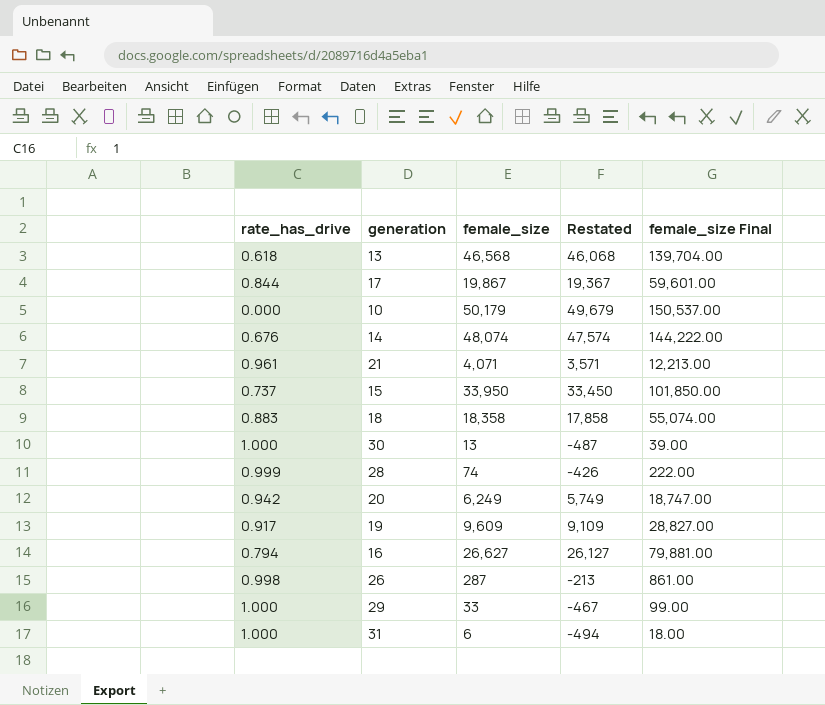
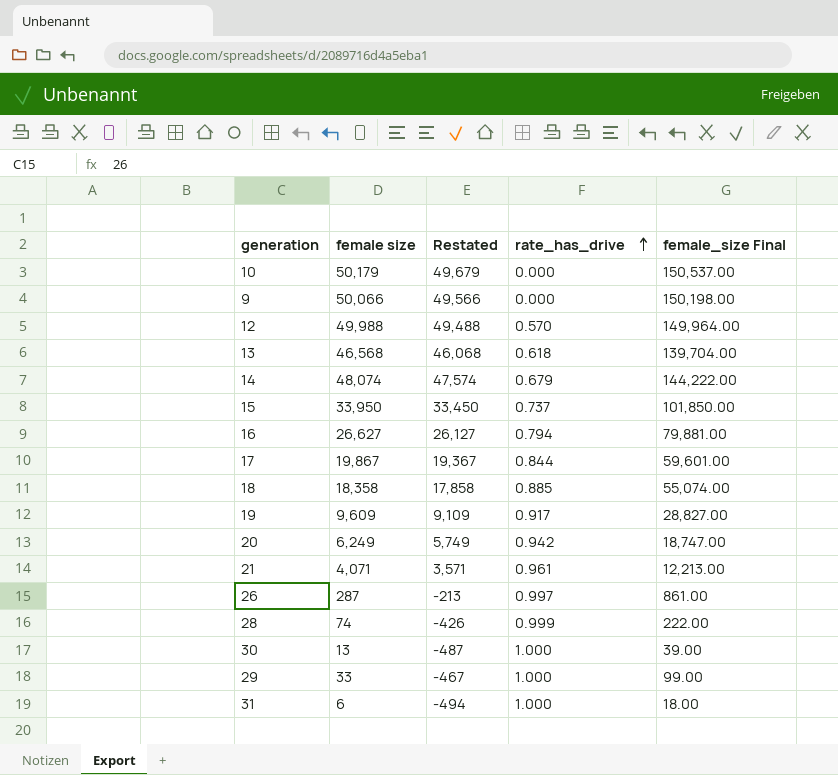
row order: none -> rate_has_drive ascending
column name: female_size -> female size
column rate_has_drive | position: 1 -> 4
row 9: none -> 50,066 | 49,566 | 0.000 | 150,198.00
row 12: none -> 49,988 | 49,488 | 0.570 | 149,964.00
14 | rate_has_drive: 0.676 -> 0.679
18 | rate_has_drive: 0.883 -> 0.885
26 | rate_has_drive: 0.998 -> 0.997

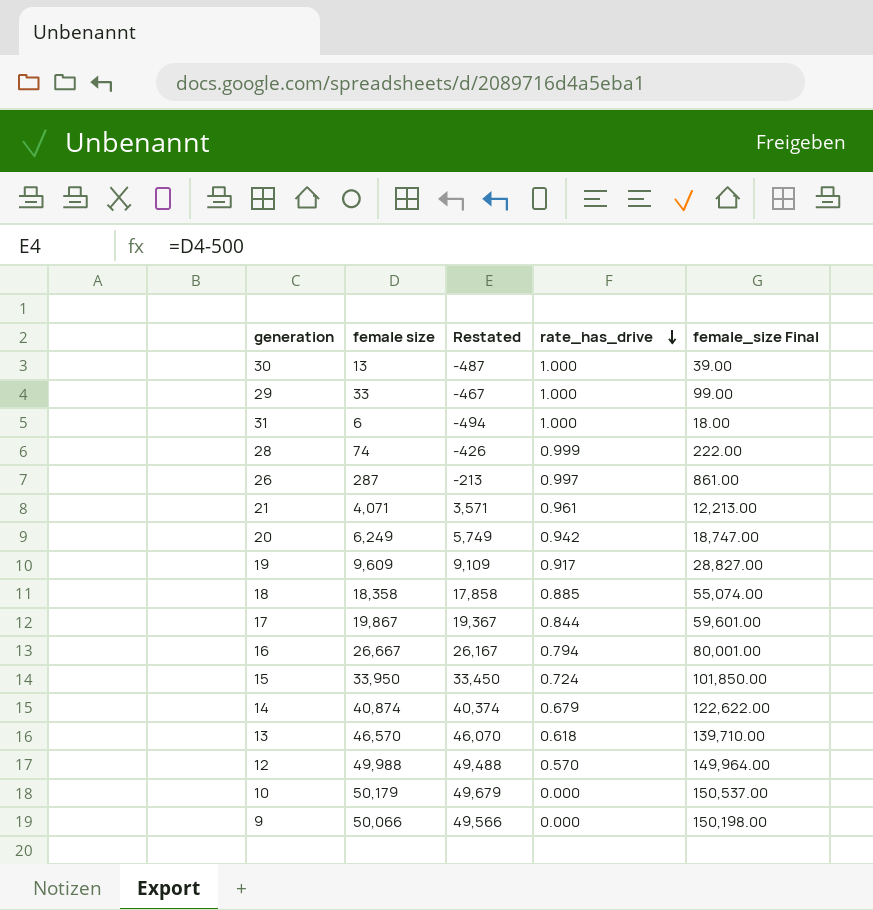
row order: rate_has_drive ascending -> rate_has_drive descending
16 | female size: 26,627 -> 26,667
16 | Restated: 26,127 -> 26,167
16 | female_size Final: 79,881.00 -> 80,001.00
15 | rate_has_drive: 0.737 -> 0.724
14 | female size: 48,074 -> 40,874
14 | Restated: 47,574 -> 40,374
14 | female_size Final: 144,222.00 -> 122,622.00
13 | female size: 46,568 -> 46,570
13 | Restated: 46,068 -> 46,070
13 | female_size Final: 139,704.00 -> 139,710.00

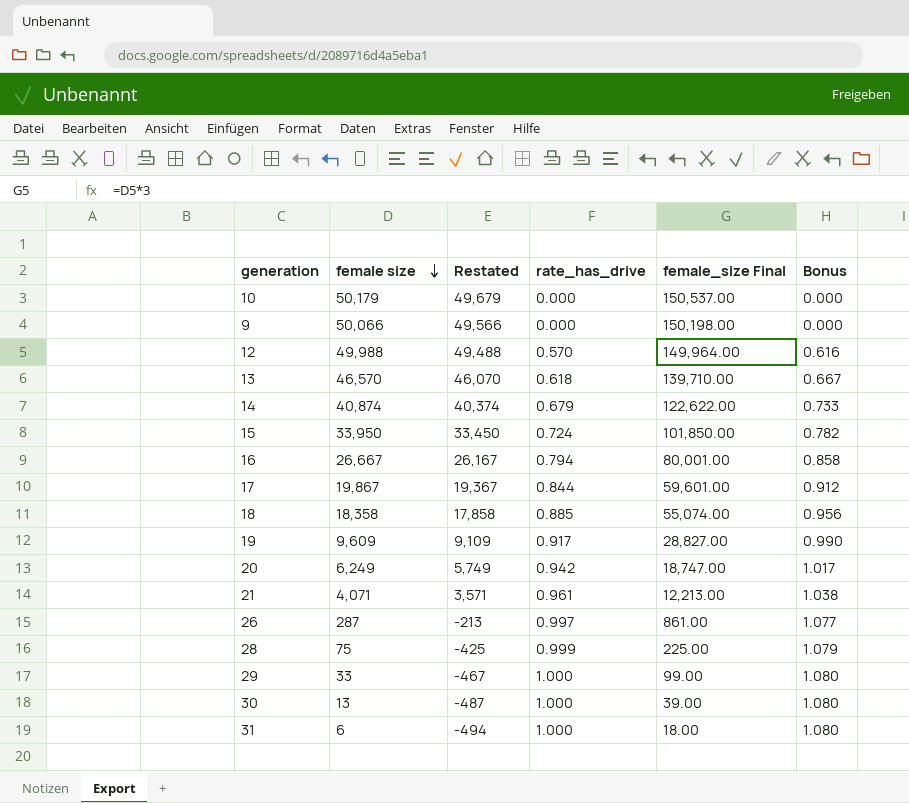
row order: rate_has_drive descending -> female size descending
column Bonus | formula: none -> [rate_has_drive] * 1.08
28 | female size: 74 -> 75
28 | Restated: -426 -> -425
28 | female_size Final: 222.00 -> 225.00

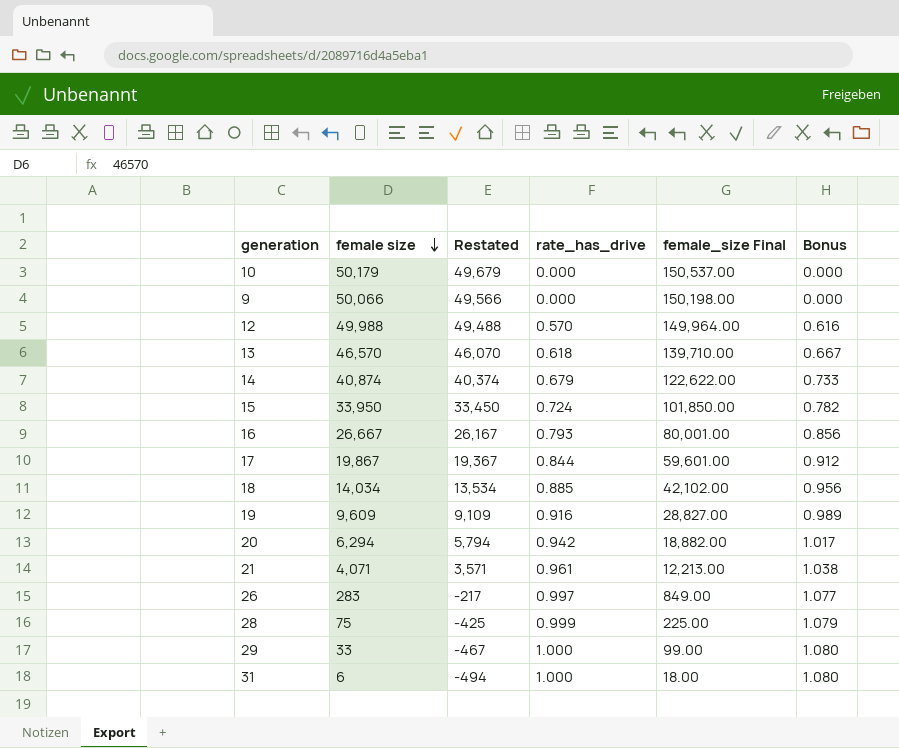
row 30: 13 | -487 | 1.000 | 39.00 | 1.080 -> none
16 | rate_has_drive: 0.794 -> 0.793
16 | Bonus: 0.858 -> 0.856
18 | female size: 18,358 -> 14,034
18 | Restated: 17,858 -> 13,534
18 | female_size Final: 55,074.00 -> 42,102.00
19 | rate_has_drive: 0.917 -> 0.916
19 | Bonus: 0.990 -> 0.989
20 | female size: 6,249 -> 6,294
20 | Restated: 5,749 -> 5,794
20 | female_size Final: 18,747.00 -> 18,882.00
26 | female size: 287 -> 283
26 | Restated: -213 -> -217
26 | female_size Final: 861.00 -> 849.00

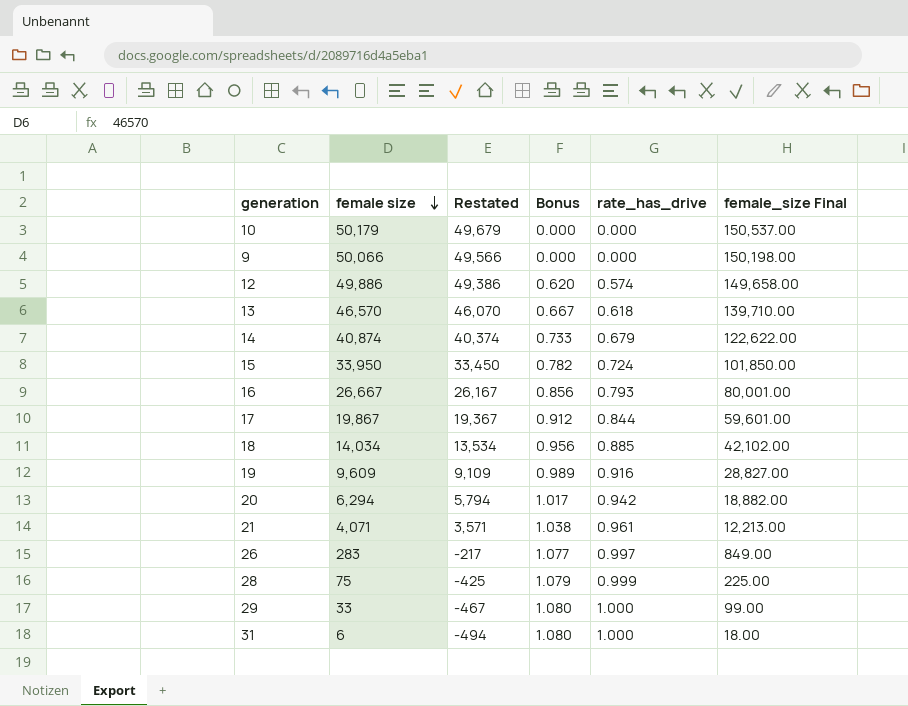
column Bonus | position: 6 -> 4
12 | female size: 49,988 -> 49,886
12 | Restated: 49,488 -> 49,386
12 | Bonus: 0.616 -> 0.620
12 | rate_has_drive: 0.570 -> 0.574
12 | female_size Final: 149,964.00 -> 149,658.00

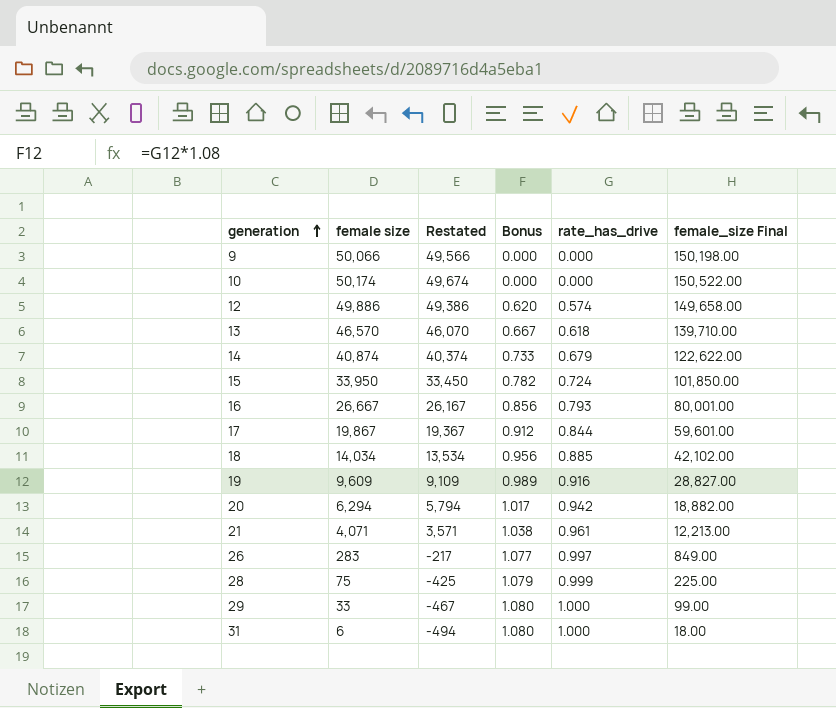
row order: female size descending -> generation ascending
10 | female size: 50,179 -> 50,174
10 | Restated: 49,679 -> 49,674
10 | female_size Final: 150,537.00 -> 150,522.00

